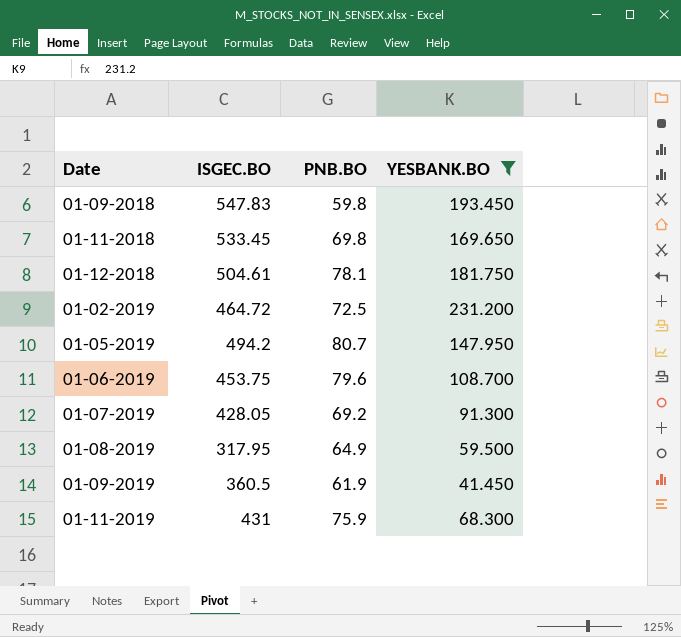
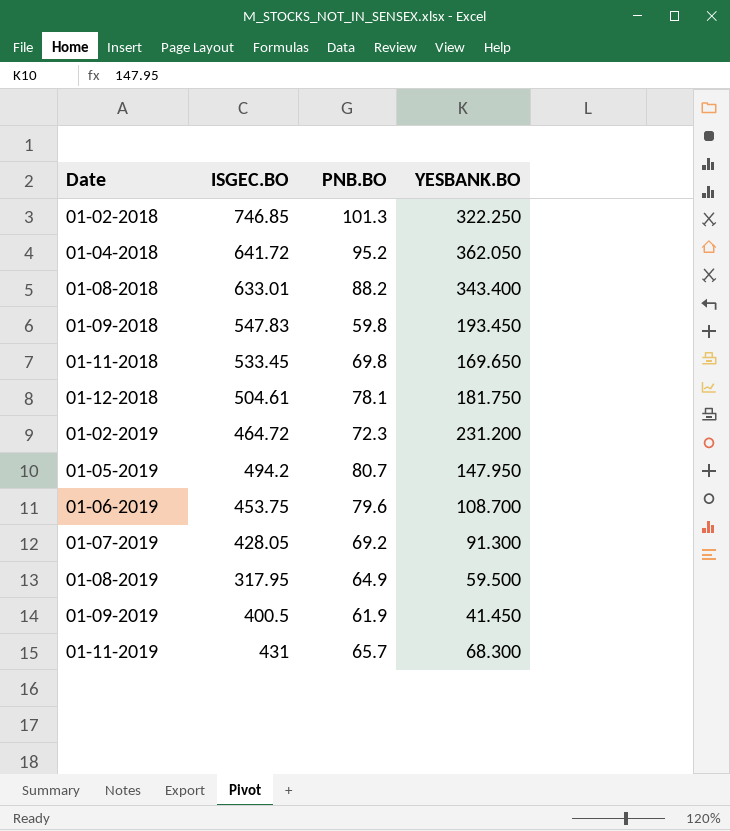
filter: YESBANK.BO <= 231.200 -> none
01-02-2019 | PNB.BO: 72.5 -> 72.3
01-09-2019 | ISGEC.BO: 360.5 -> 400.5
01-11-2019 | PNB.BO: 75.9 -> 65.7

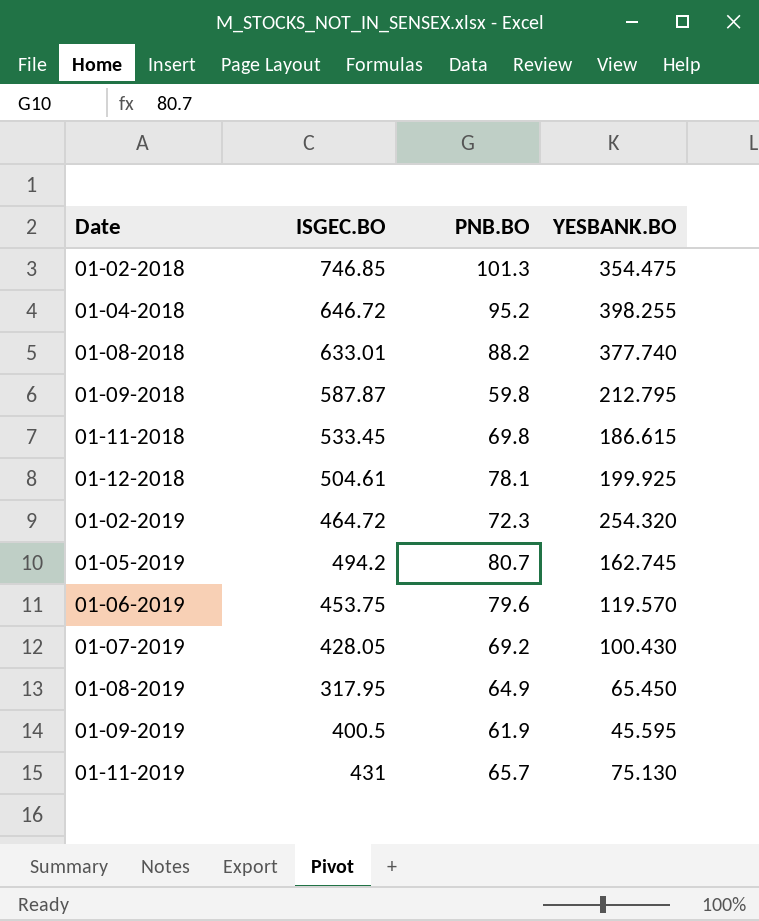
01-02-2018 | YESBANK.BO: 322.250 -> 354.475
01-04-2018 | ISGEC.BO: 641.72 -> 646.72
01-04-2018 | YESBANK.BO: 362.050 -> 398.255
01-08-2018 | YESBANK.BO: 343.400 -> 377.740
01-09-2018 | ISGEC.BO: 547.83 -> 587.87
01-09-2018 | YESBANK.BO: 193.450 -> 212.795
01-11-2018 | YESBANK.BO: 169.650 -> 186.615
01-12-2018 | YESBANK.BO: 181.750 -> 199.925
01-02-2019 | YESBANK.BO: 231.200 -> 254.320
01-05-2019 | YESBANK.BO: 147.950 -> 162.745
01-06-2019 | YESBANK.BO: 108.700 -> 119.570
01-07-2019 | YESBANK.BO: 91.300 -> 100.430
01-08-2019 | YESBANK.BO: 59.500 -> 65.450
01-09-2019 | YESBANK.BO: 41.450 -> 45.595
01-11-2019 | YESBANK.BO: 68.300 -> 75.130

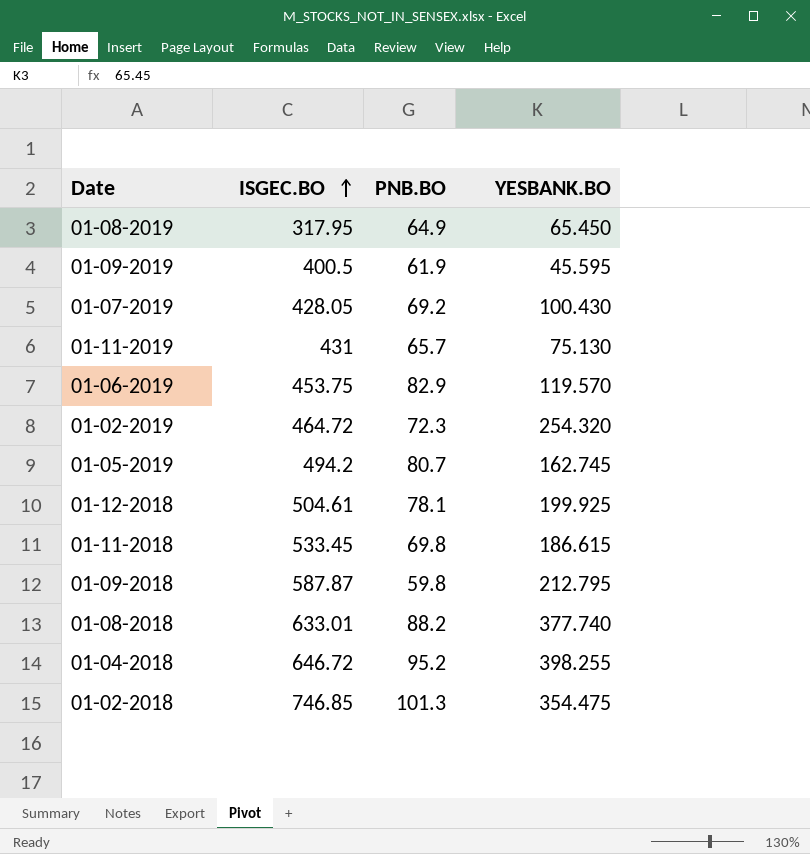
row order: none -> ISGEC.BO ascending
01-06-2019 | PNB.BO: 79.6 -> 82.9

